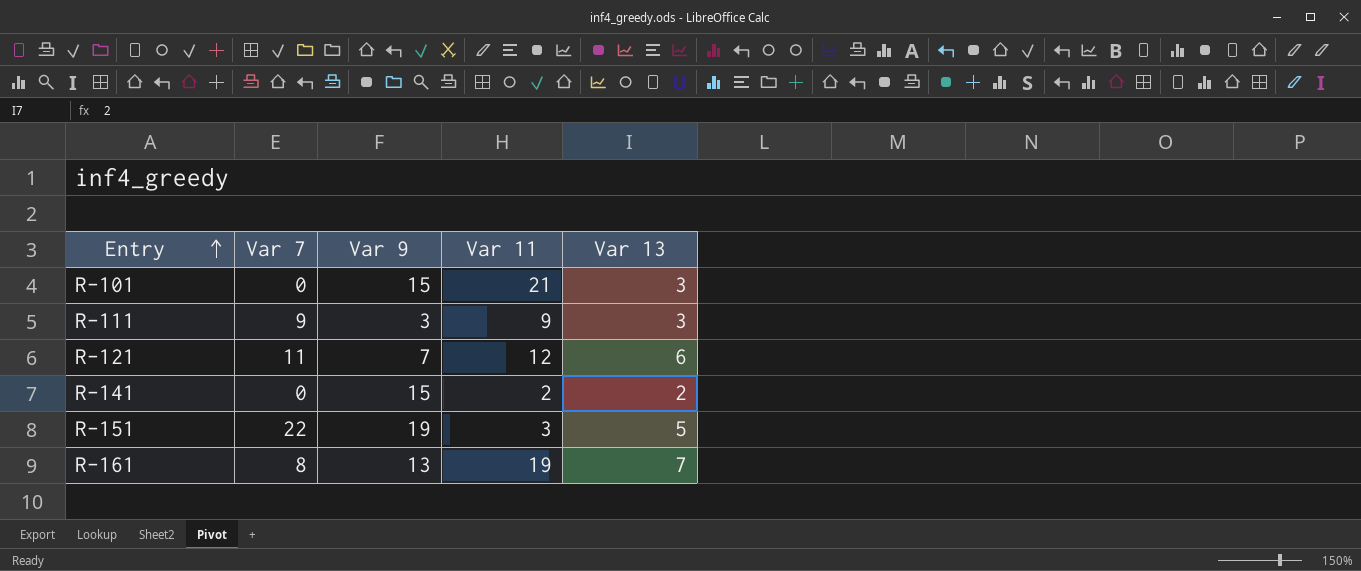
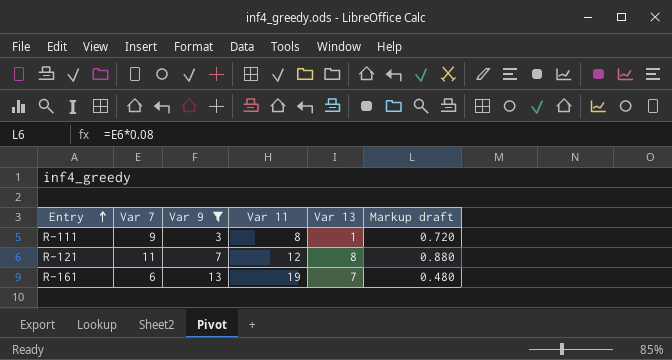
filter: none -> Var 9 <= 13
column Markup draft | formula: none -> [Var 7] * 0.08
R-111 | Var 11: 9 -> 8
R-111 | Var 13: 3 -> 1
R-121 | Var 13: 6 -> 8
R-161 | Var 7: 8 -> 6

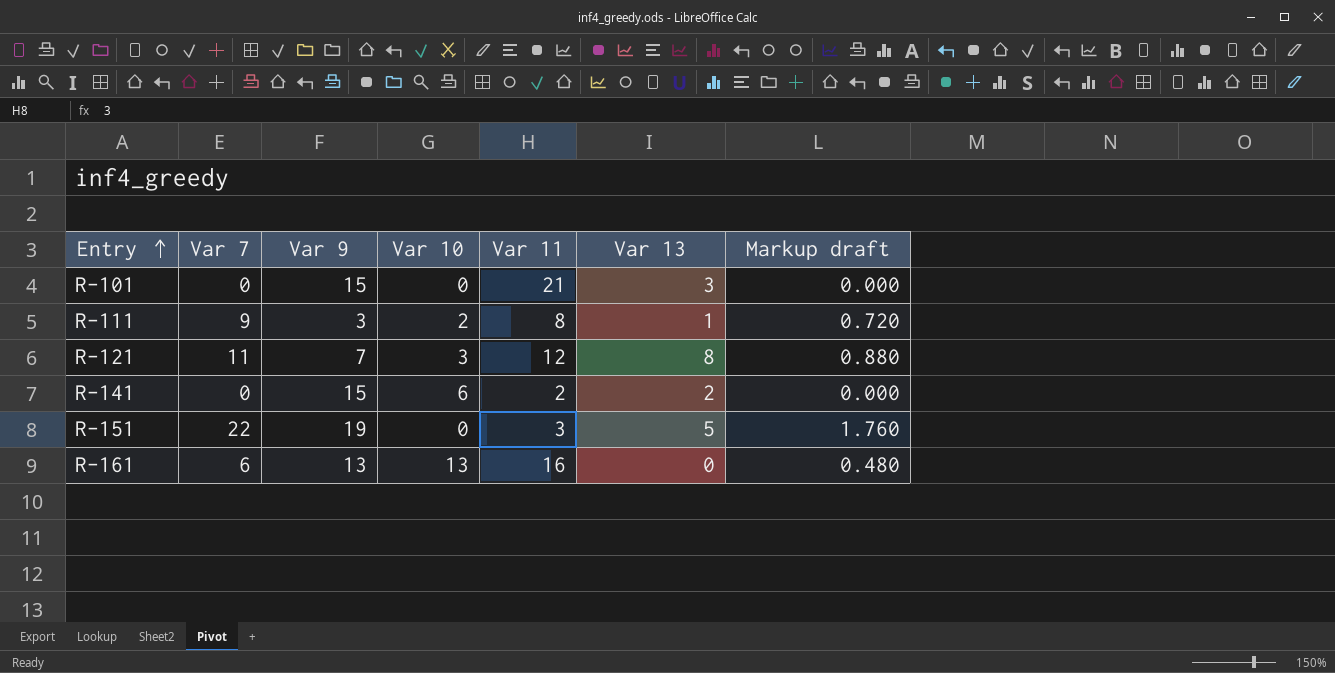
filter: Var 9 <= 13 -> none
column Var 10 | position: none -> 4
R-161 | Var 11: 19 -> 16
R-161 | Var 13: 7 -> 0

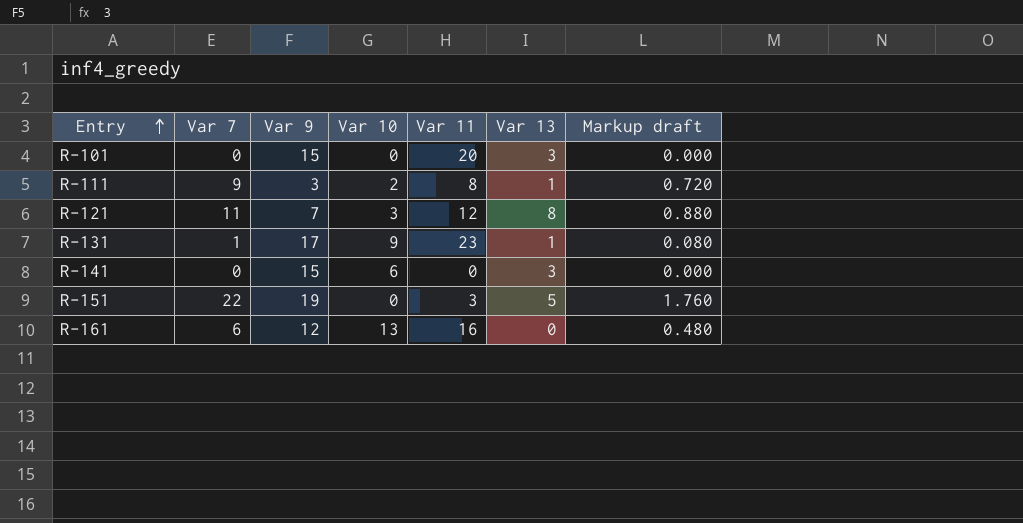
R-101 | Var 11: 21 -> 20
row R-131: none -> 1 | 17 | 9 | 23 | 1 | 0.080
R-141 | Var 11: 2 -> 0
R-141 | Var 13: 2 -> 3
R-161 | Var 9: 13 -> 12

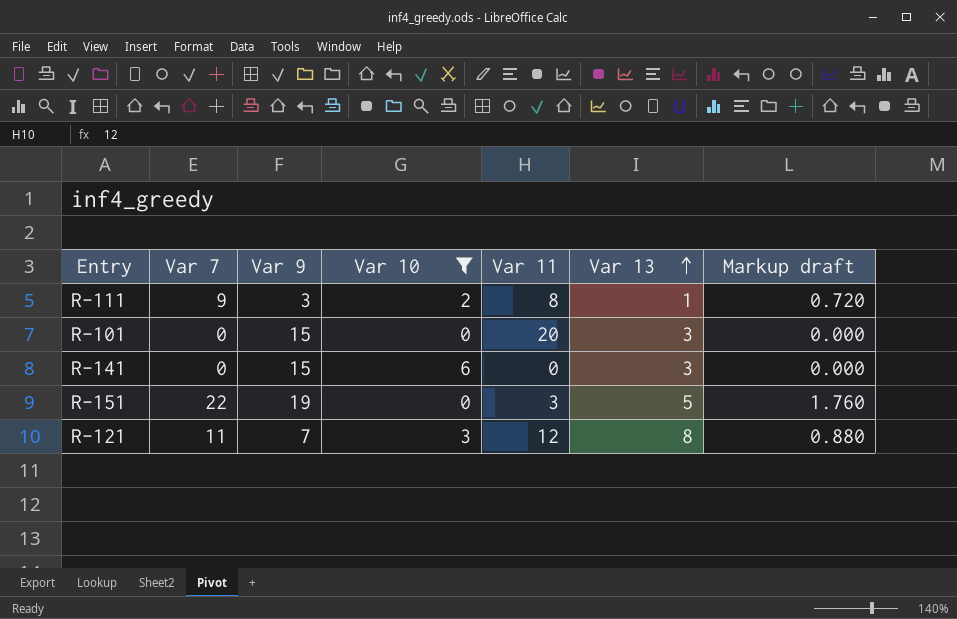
filter: none -> Var 10 <= 6
row order: Entry ascending -> Var 13 ascending

